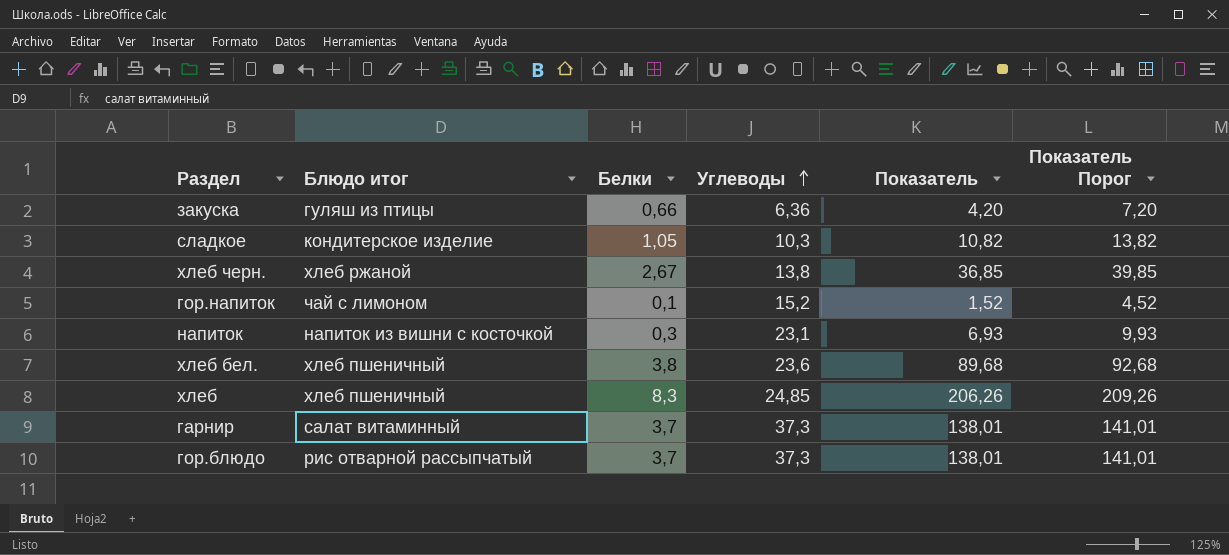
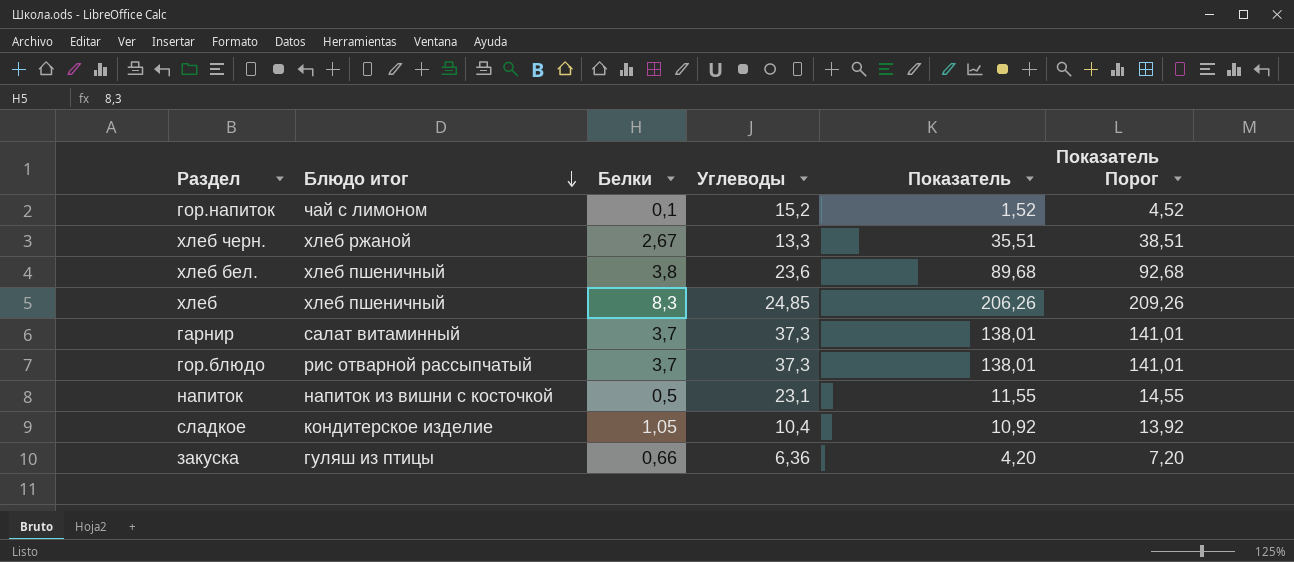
row order: Углеводы ascending -> Блюдо итог descending
хлеб черн. | Углеводы: 13,8 -> 13,3
хлеб черн. | Показатель: 36,85 -> 35,51
хлеб черн. | Показатель Порог: 39,85 -> 38,51
напиток | Белки: 0,3 -> 0,5
напиток | Показатель: 6,93 -> 11,55
напиток | Показатель Порог: 9,93 -> 14,55
сладкое | Углеводы: 10,3 -> 10,4
сладкое | Показатель: 10,82 -> 10,92
сладкое | Показатель Порог: 13,82 -> 13,92

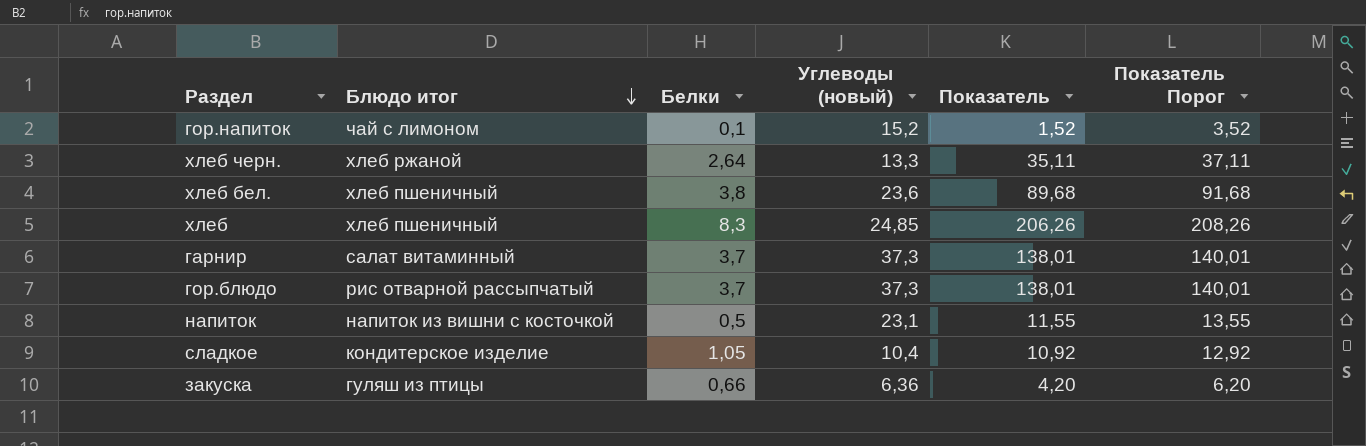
column name: Углеводы -> Углеводы (новый)
column Показатель Порог | formula: [Показатель] + 3 -> [Показатель] + 2
хлеб черн. | Белки: 2,67 -> 2,64
хлеб черн. | Показатель: 35,51 -> 35,11

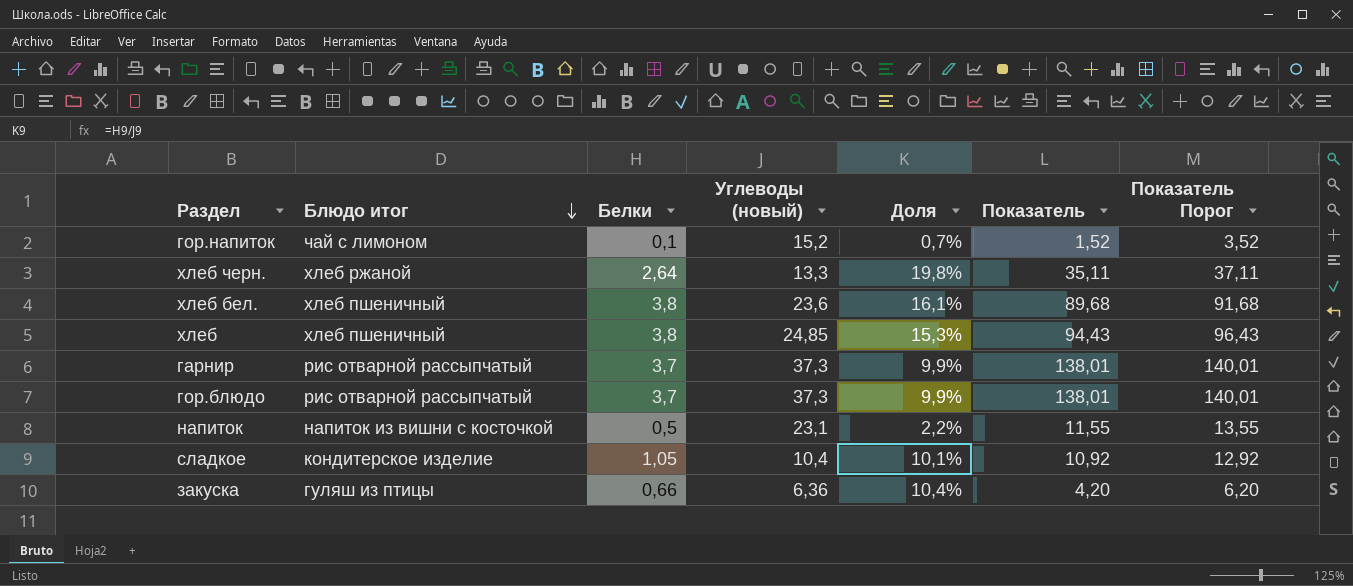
column Доля | formula: none -> [Белки] / [Углеводы (новый)]
хлеб | Белки: 8,3 -> 3,8
хлеб | Показатель: 206,26 -> 94,43
хлеб | Показатель Порог: 208,26 -> 96,43
гарнир | Блюдо итог: салат витаминный -> рис отварной рассыпчатый

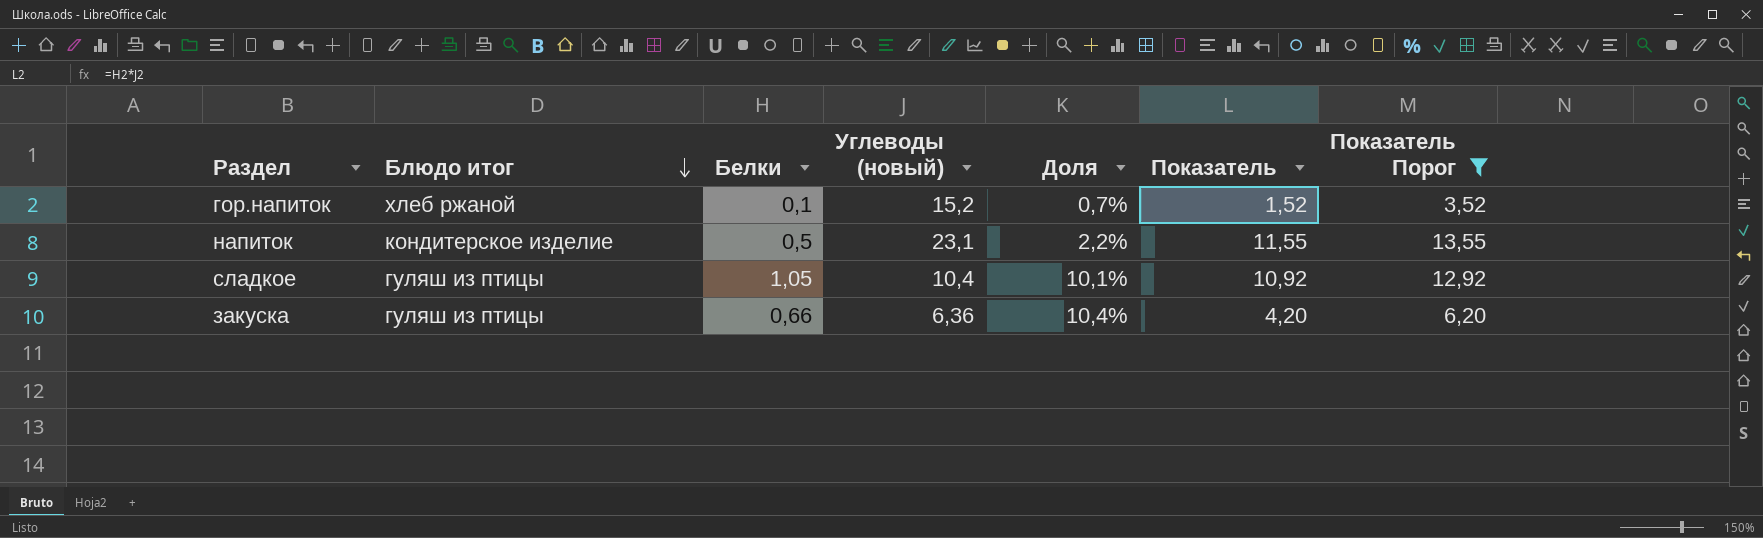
filter: none -> Показатель Порог <= 13,55
гор.напиток | Блюдо итог: чай с лимоном -> хлеб ржаной
напиток | Блюдо итог: напиток из вишни с косточкой -> кондитерское изделие
сладкое | Блюдо итог: кондитерское изделие -> гуляш из птицы

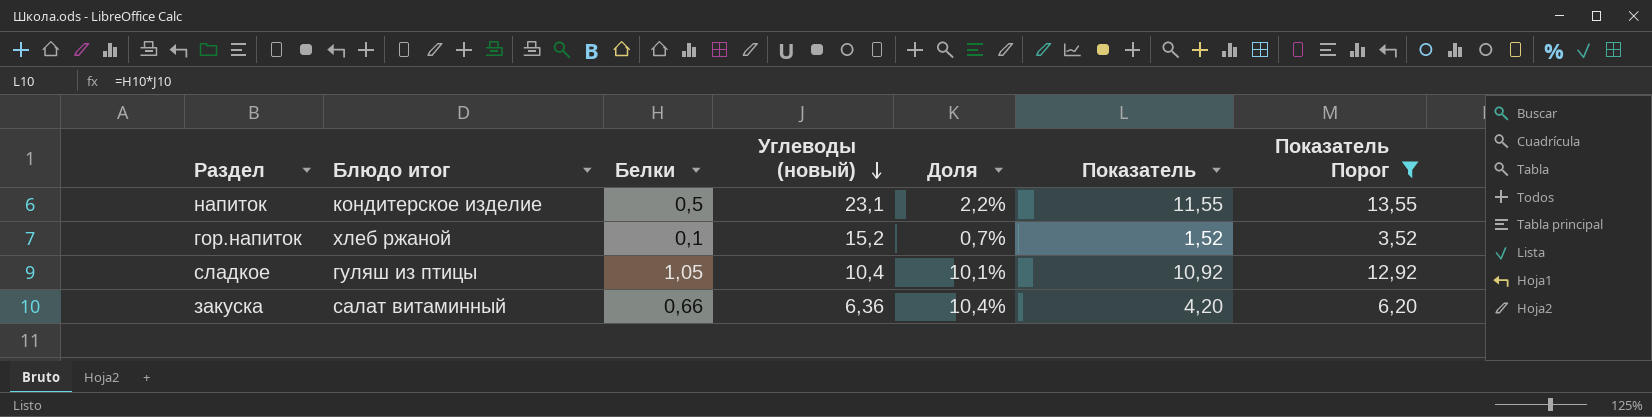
row order: Блюдо итог descending -> Углеводы (новый) descending
закуска | Блюдо итог: гуляш из птицы -> салат витаминный

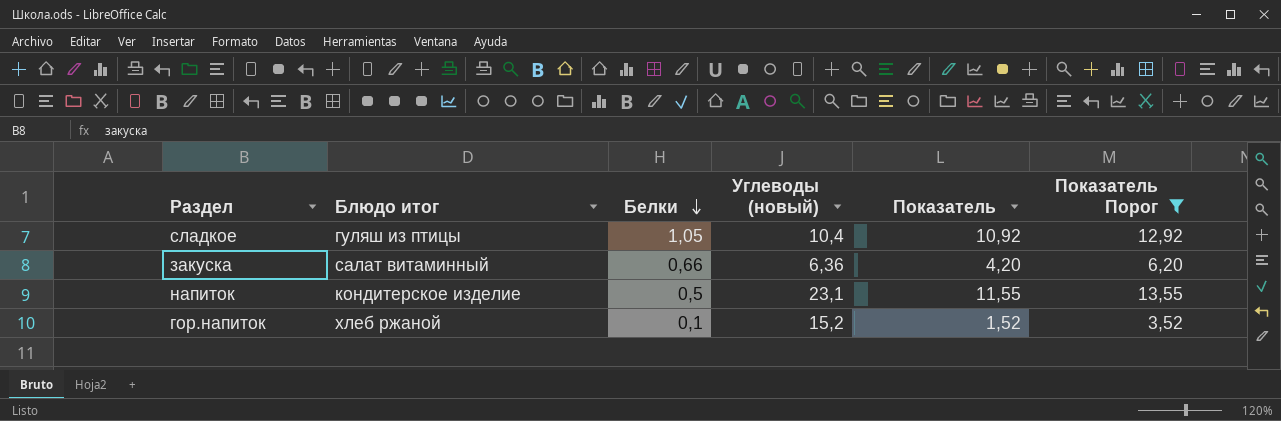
row order: Углеводы (новый) descending -> Белки descending
column Доля | formula: [Белки] / [Углеводы (новый)] -> none

